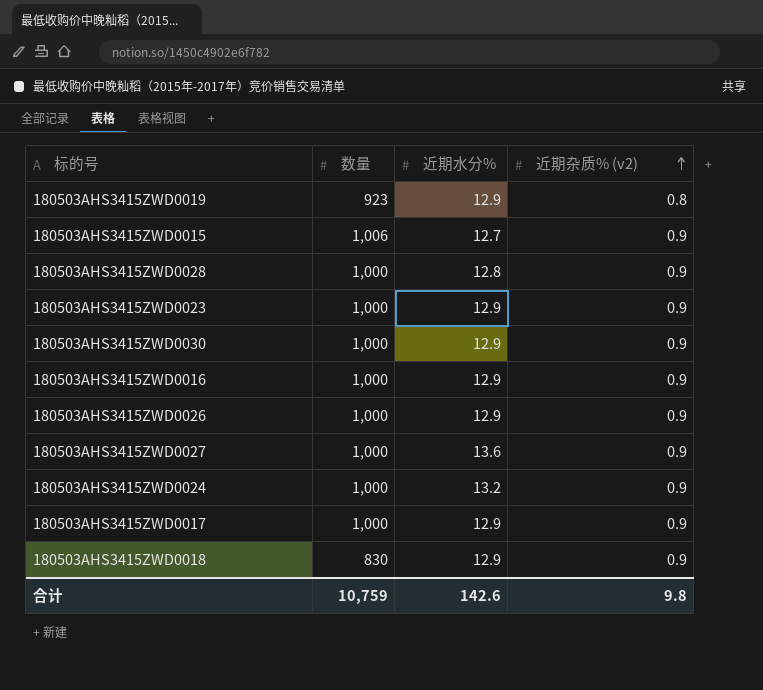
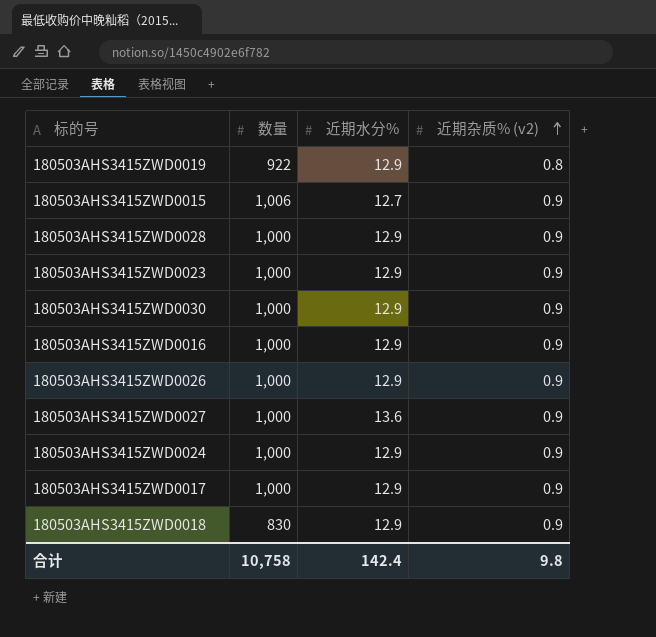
180503AHS3415ZWD0019 | 数量: 923 -> 922
180503AHS3415ZWD0028 | 近期水分%: 12.8 -> 12.9
180503AHS3415ZWD0024 | 近期水分%: 13.2 -> 12.9
合计 | 数量: 10,759 -> 10,758
合计 | 近期水分%: 142.6 -> 142.4

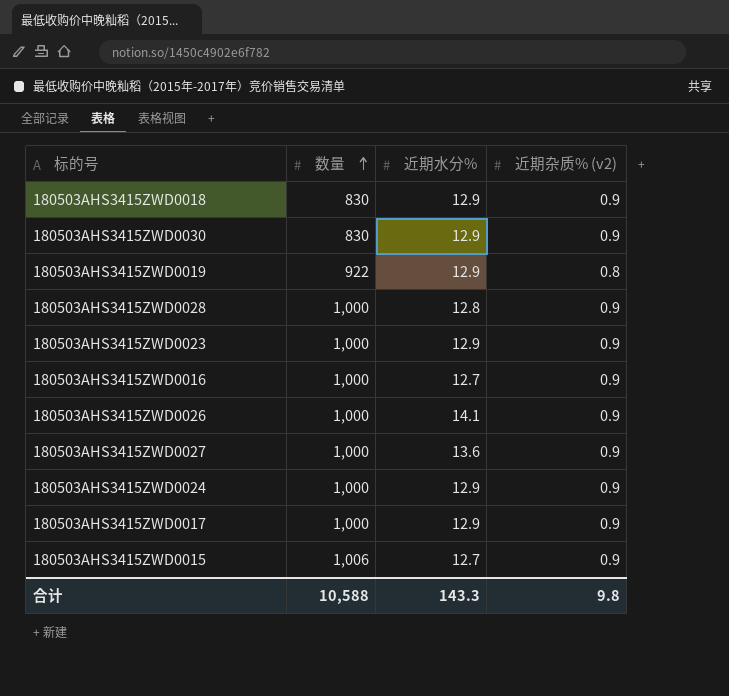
row order: 近期杂质% (v2) ascending -> 数量 ascending
180503AHS3415ZWD0030 | 数量: 1,000 -> 830
180503AHS3415ZWD0028 | 近期水分%: 12.9 -> 12.8
180503AHS3415ZWD0016 | 近期水分%: 12.9 -> 12.7
180503AHS3415ZWD0026 | 近期水分%: 12.9 -> 14.1
合计 | 数量: 10,758 -> 10,588
合计 | 近期水分%: 142.4 -> 143.3

